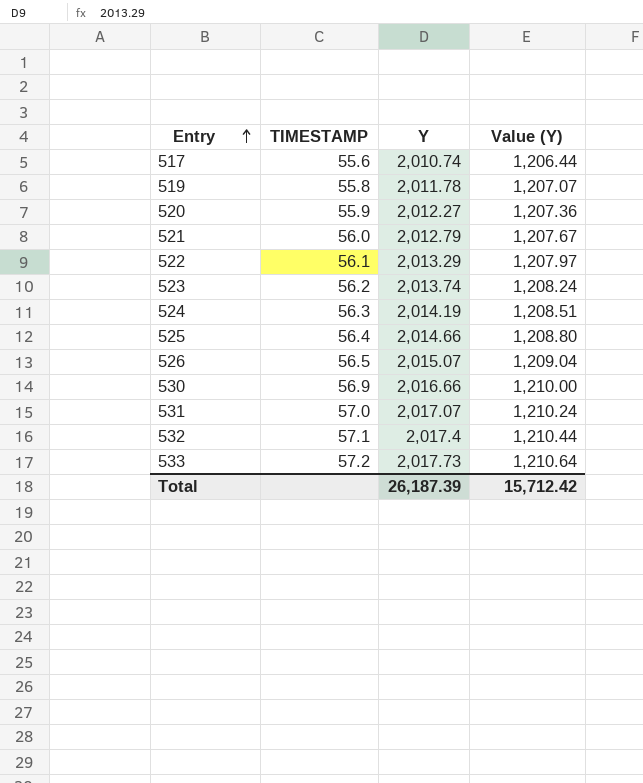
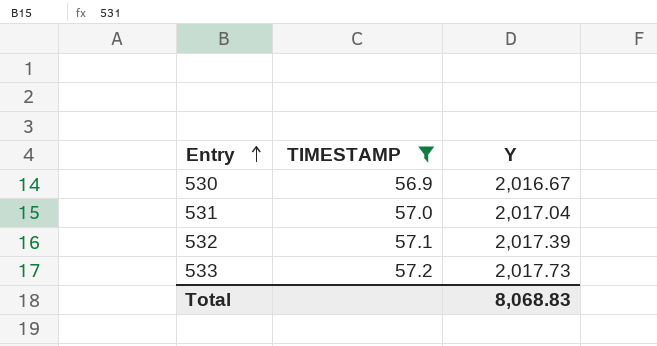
filter: none -> TIMESTAMP >= 56.9
column Value (Y) | formula: [Y] * 0.6 -> none
530 | Y: 2,016.66 -> 2,016.67
531 | Y: 2,017.07 -> 2,017.04
532 | Y: 2,017.4 -> 2,017.39
Total | Y: 26,187.39 -> 8,068.83

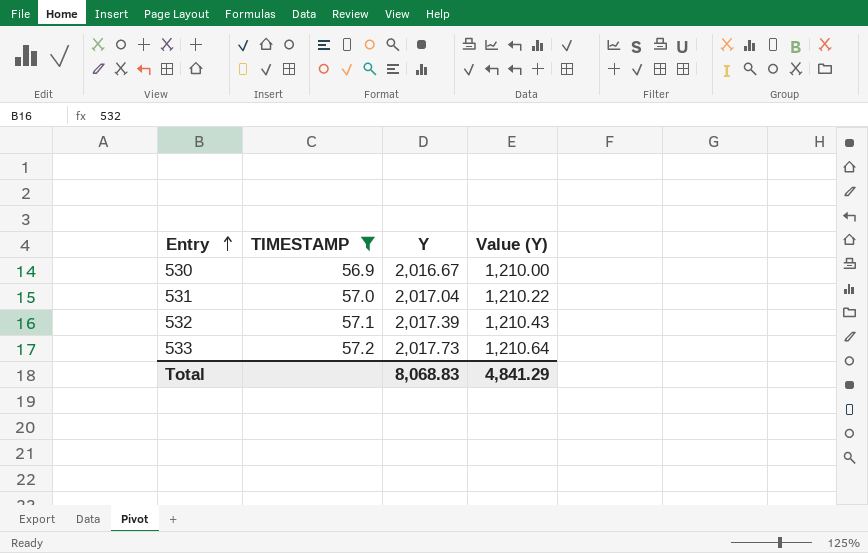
column Value (Y) | formula: none -> [Y] * 0.6

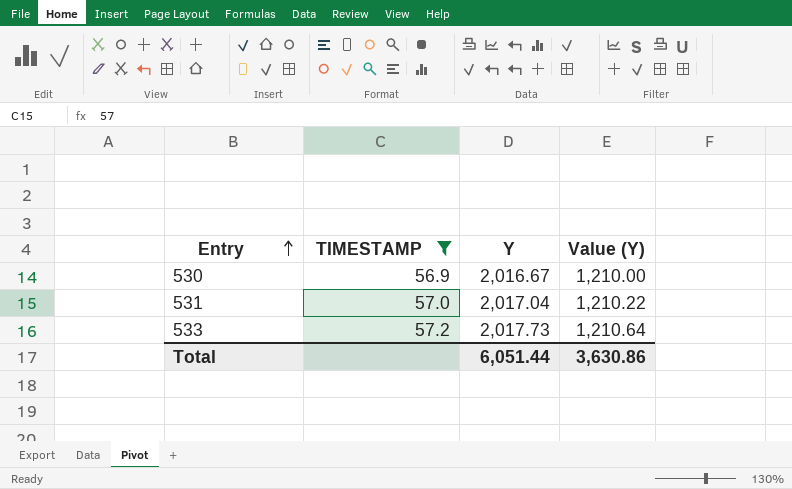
row 532: 57.1 | 2,017.39 | 1,210.43 -> none
Total | Y: 8,068.83 -> 6,051.44
Total | Value (Y): 4,841.29 -> 3,630.86

